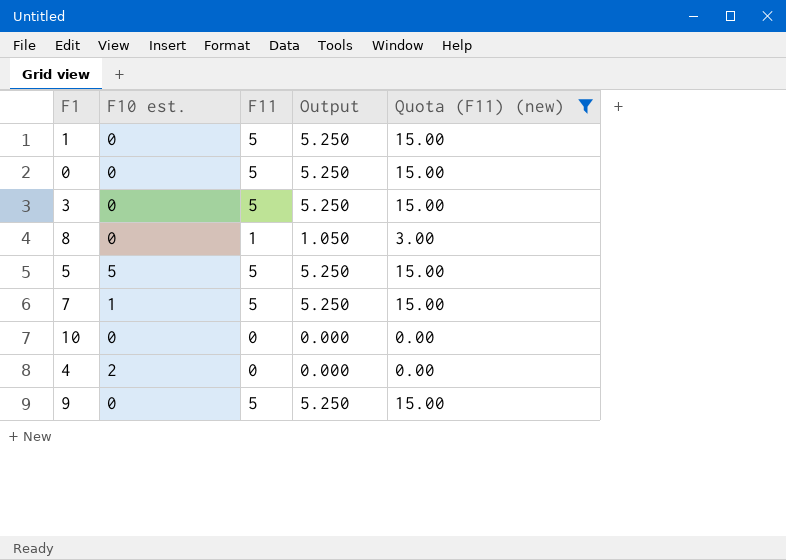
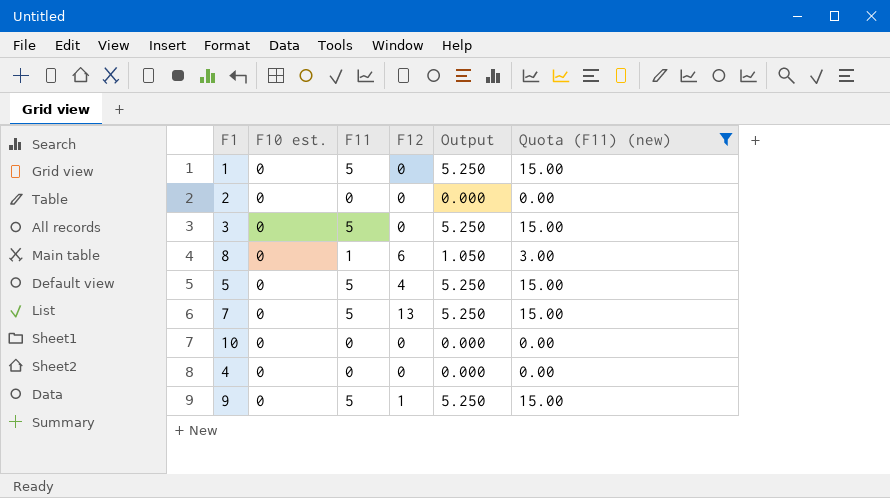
column F12 | position: none -> 4
row 0: 0 | 5 | 5.250 | 15.00 -> none
row 2: none -> 0 | 0 | 0 | 0.000 | 0.00
5 | F10 est.: 5 -> 0
7 | F10 est.: 1 -> 0
4 | F10 est.: 2 -> 0

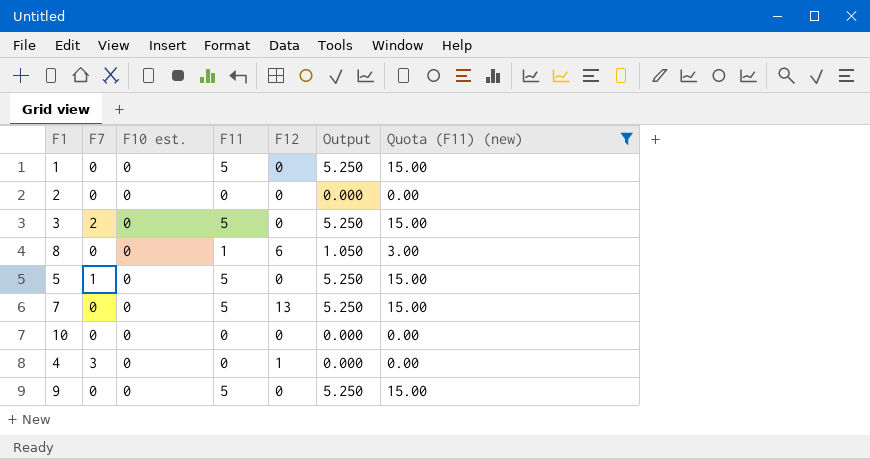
column F7 | position: none -> 2
5 | F12: 4 -> 0
4 | F12: 0 -> 1
9 | F12: 1 -> 0

